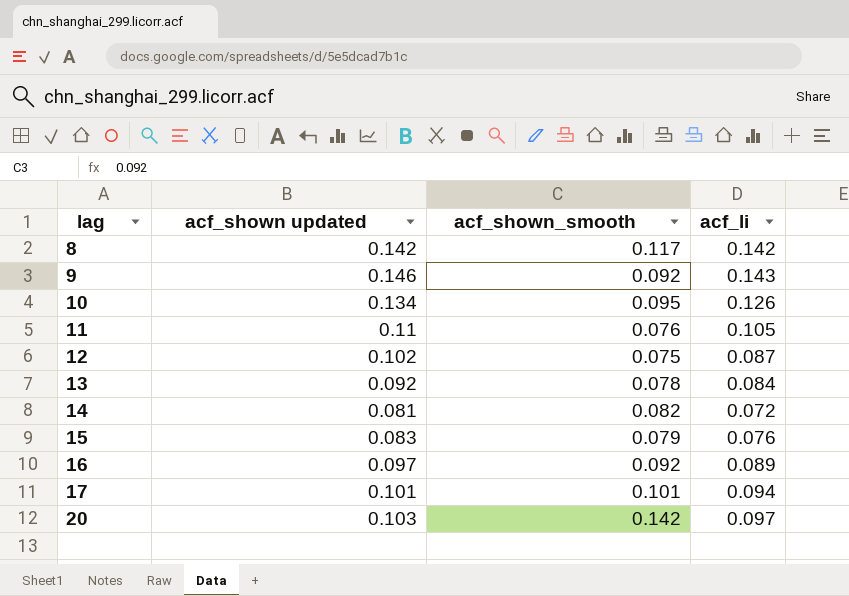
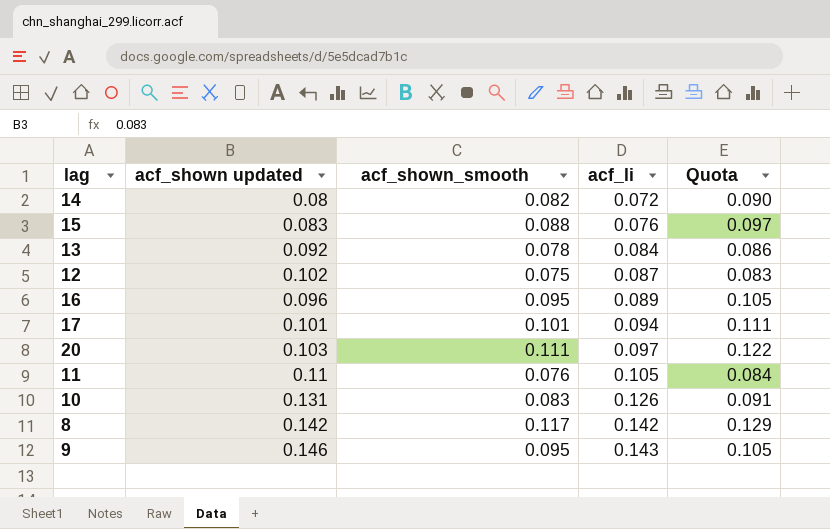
row order: lag ascending -> acf_li ascending
column Quota | formula: none -> [acf_shown_smooth] * 1.1
14 | acf_shown updated: 0.081 -> 0.08
15 | acf_shown_smooth: 0.079 -> 0.088
16 | acf_shown updated: 0.097 -> 0.096
16 | acf_shown_smooth: 0.092 -> 0.095
20 | acf_shown_smooth: 0.142 -> 0.111
10 | acf_shown updated: 0.134 -> 0.131
10 | acf_shown_smooth: 0.095 -> 0.083
9 | acf_shown_smooth: 0.092 -> 0.095

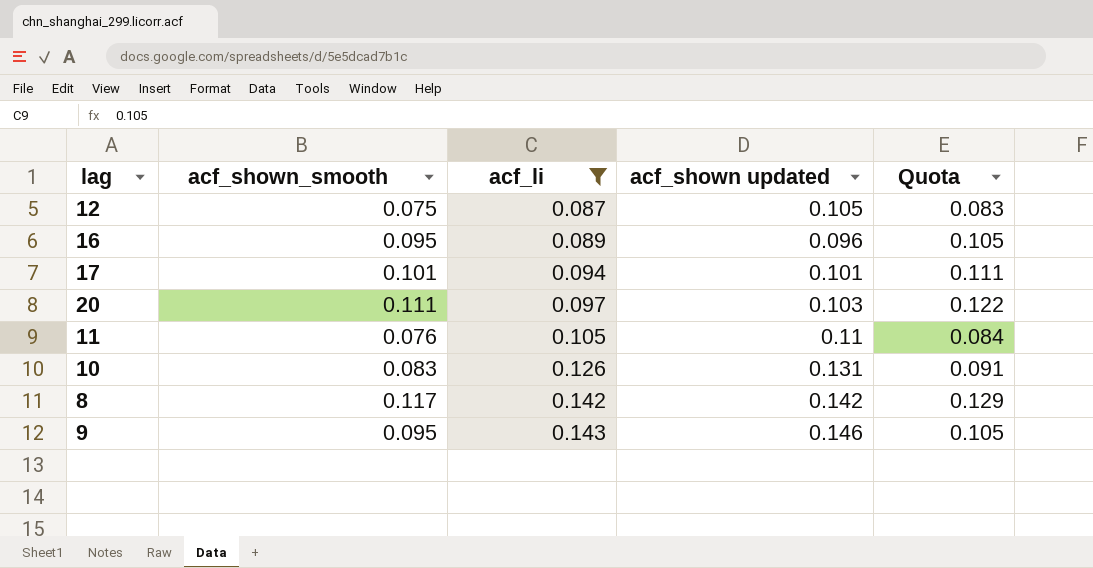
filter: none -> acf_li >= 0.087
column acf_shown updated | position: 2 -> 4
12 | acf_shown updated: 0.102 -> 0.105

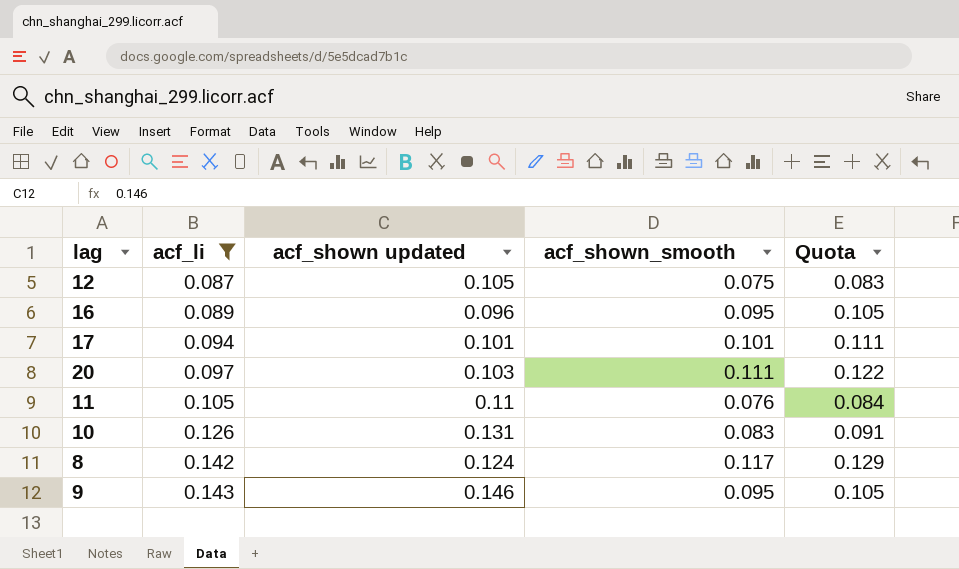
column acf_shown_smooth | position: 2 -> 4
8 | acf_shown updated: 0.142 -> 0.124

